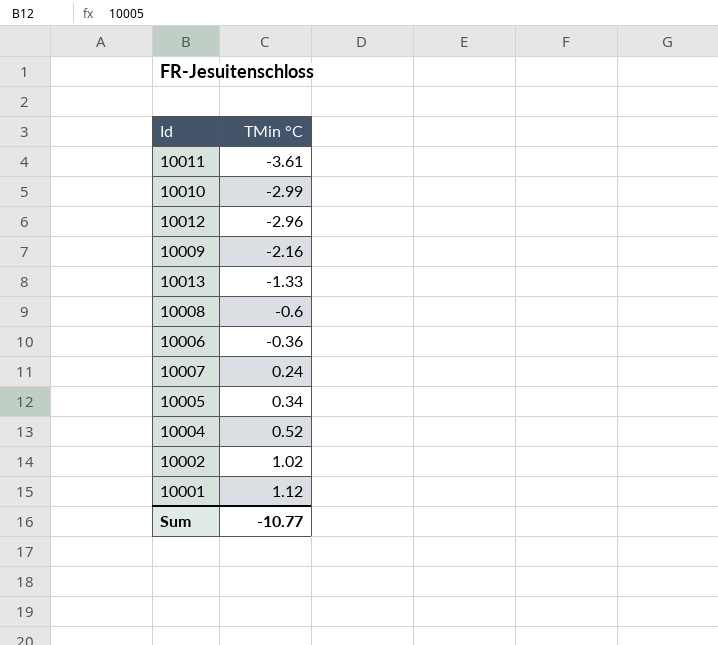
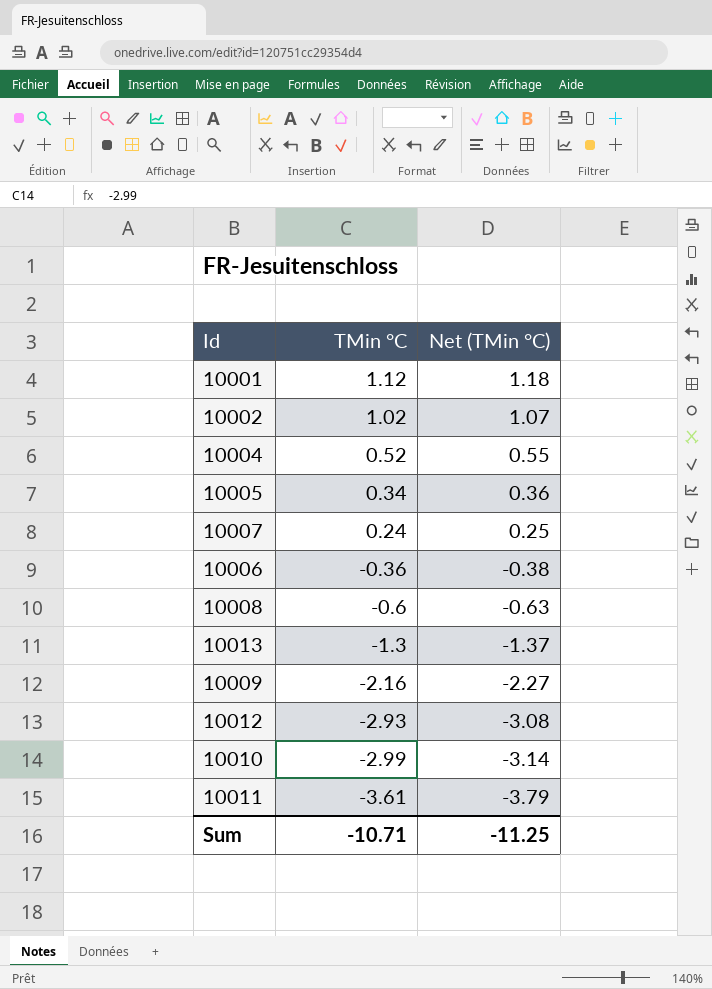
row order: TMin °C ascending -> TMin °C descending
column Net (TMin °C) | formula: none -> [TMin °C] * 1.05
10013 | TMin °C: -1.33 -> -1.3
10012 | TMin °C: -2.96 -> -2.93
Sum | TMin °C: -10.77 -> -10.71

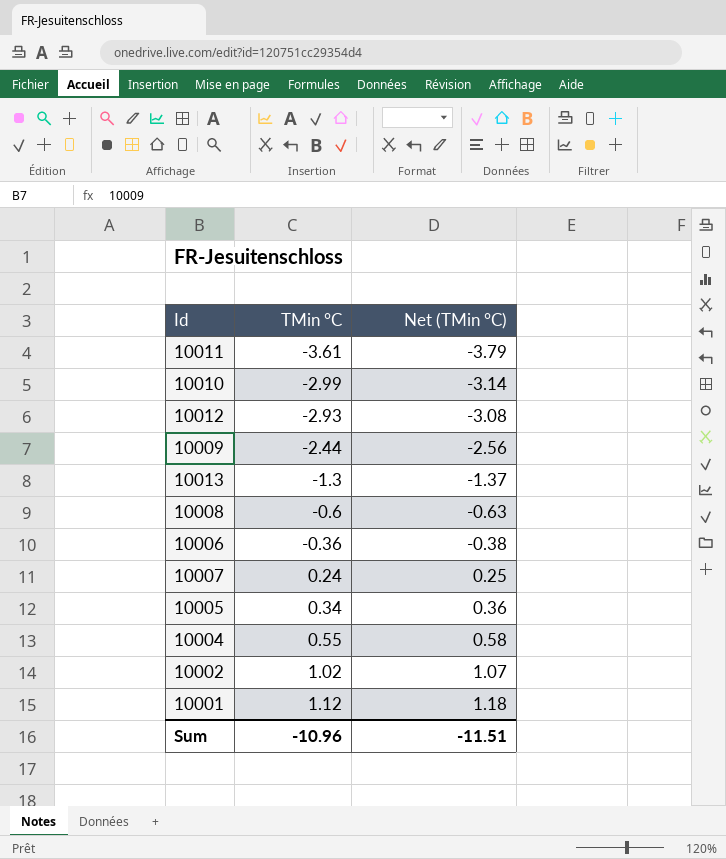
row order: TMin °C descending -> TMin °C ascending
10009 | TMin °C: -2.16 -> -2.44
10009 | Net (TMin °C): -2.27 -> -2.56
10004 | TMin °C: 0.52 -> 0.55
10004 | Net (TMin °C): 0.55 -> 0.58
Sum | TMin °C: -10.71 -> -10.96
Sum | Net (TMin °C): -11.25 -> -11.51

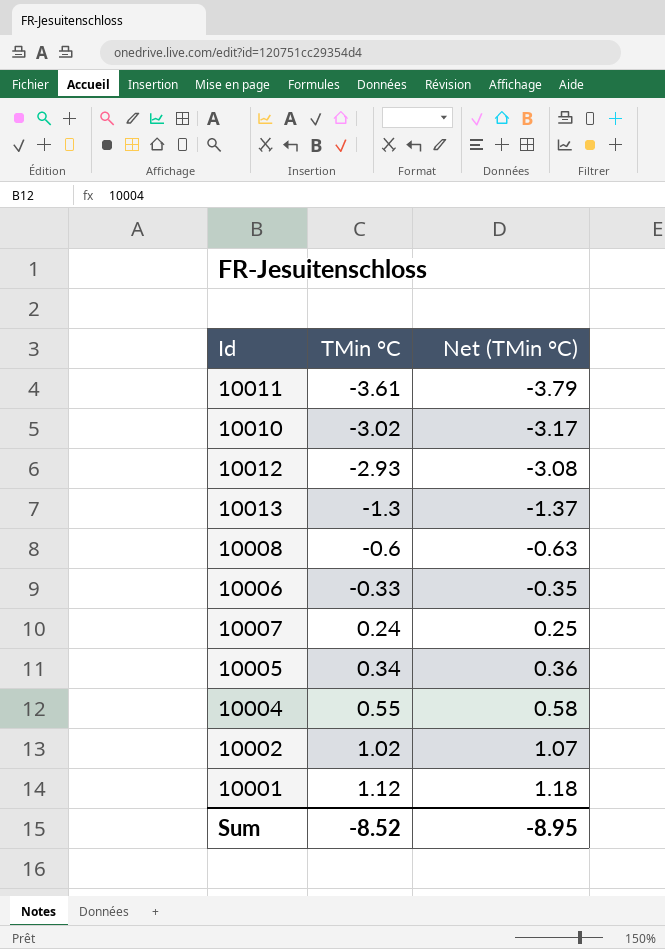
row 10009: -2.44 | -2.56 -> none
10010 | TMin °C: -2.99 -> -3.02
10010 | Net (TMin °C): -3.14 -> -3.17
10006 | TMin °C: -0.36 -> -0.33
10006 | Net (TMin °C): -0.38 -> -0.35
Sum | TMin °C: -10.96 -> -8.52
Sum | Net (TMin °C): -11.51 -> -8.95

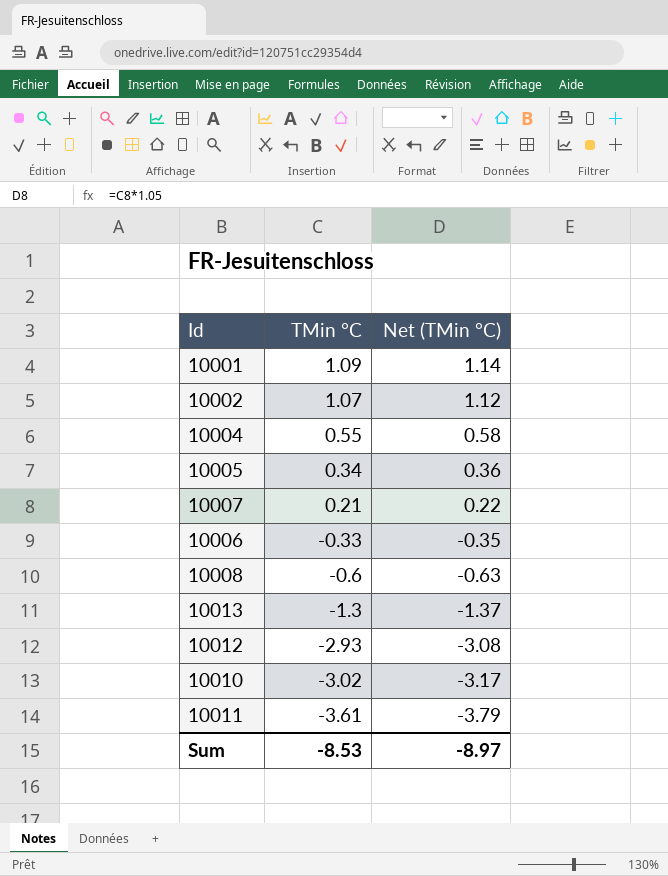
row order: TMin °C ascending -> TMin °C descending
10001 | TMin °C: 1.12 -> 1.09
10001 | Net (TMin °C): 1.18 -> 1.14
10002 | TMin °C: 1.02 -> 1.07
10002 | Net (TMin °C): 1.07 -> 1.12
10007 | TMin °C: 0.24 -> 0.21
10007 | Net (TMin °C): 0.25 -> 0.22
Sum | TMin °C: -8.52 -> -8.53
Sum | Net (TMin °C): -8.95 -> -8.97

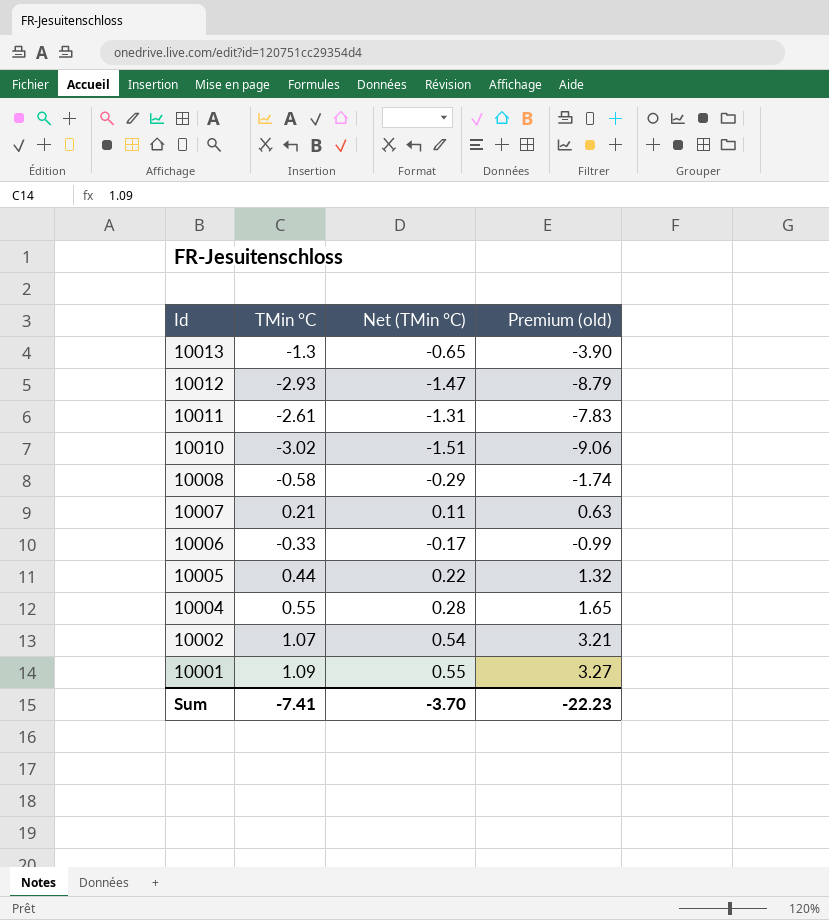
row order: TMin °C descending -> Id descending
column Net (TMin °C) | formula: [TMin °C] * 1.05 -> [TMin °C] * 0.5
column Premium (old) | formula: none -> [TMin °C] * 3
10011 | TMin °C: -3.61 -> -2.61
10008 | TMin °C: -0.6 -> -0.58
10005 | TMin °C: 0.34 -> 0.44
Sum | TMin °C: -8.53 -> -7.41
Sum | Net (TMin °C): -8.97 -> -3.70

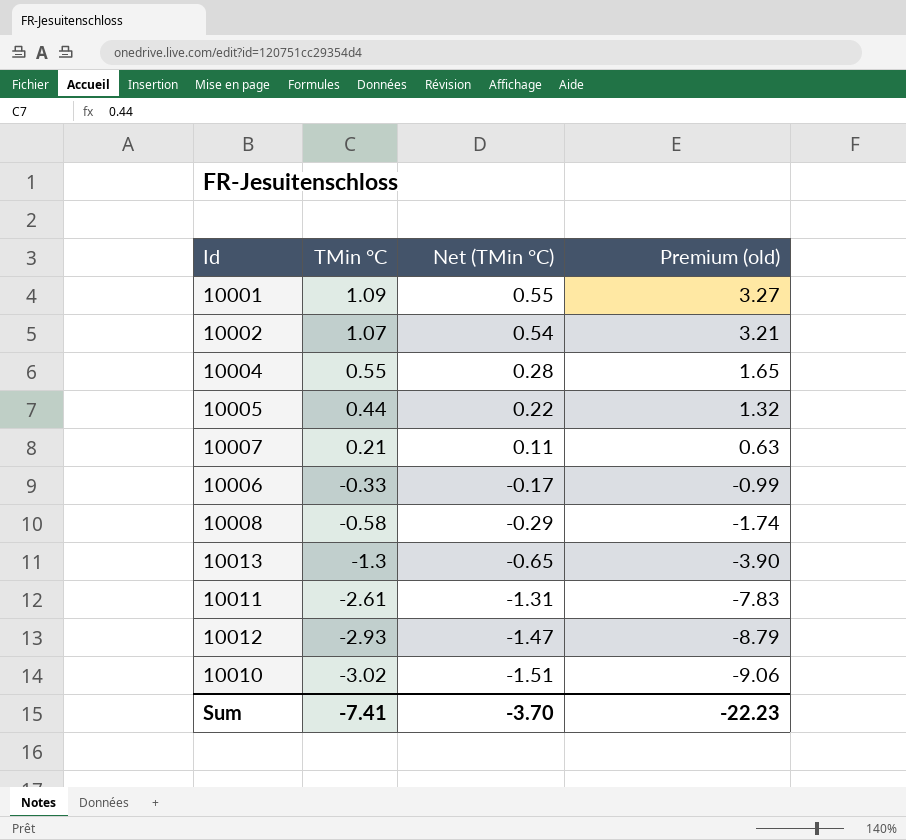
row order: Id descending -> TMin °C descending

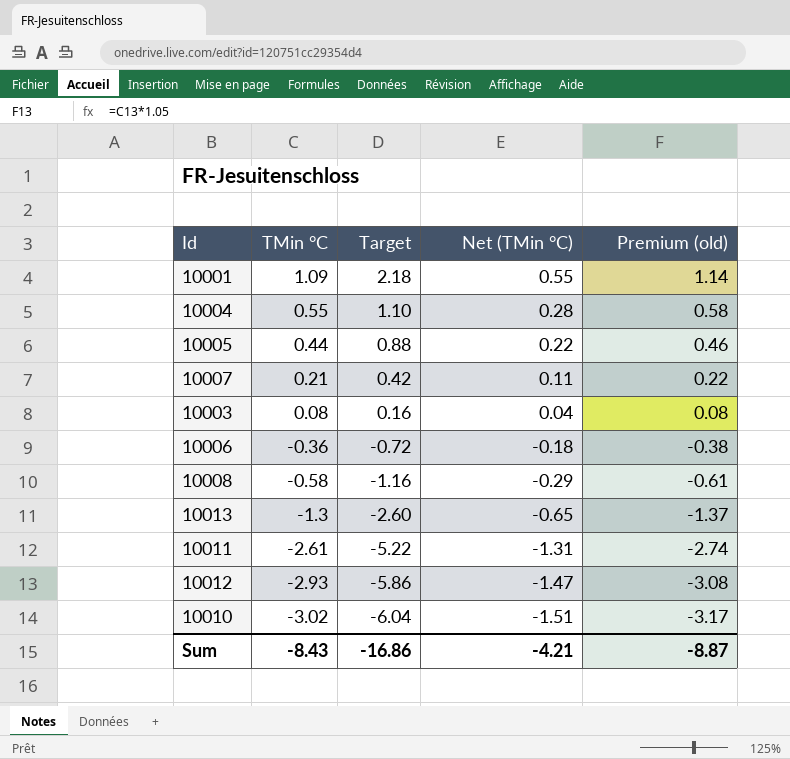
column Target | formula: none -> [TMin °C] * 2
column Premium (old) | formula: [TMin °C] * 3 -> [TMin °C] * 1.05
row 10002: 1.07 | 0.54 | 3.21 -> none
row 10003: none -> 0.08 | 0.16 | 0.04 | 0.08
10006 | TMin °C: -0.33 -> -0.36
10006 | Net (TMin °C): -0.17 -> -0.18
Sum | TMin °C: -7.41 -> -8.43
Sum | Net (TMin °C): -3.70 -> -4.21
Sum | Premium (old): -22.23 -> -8.87

